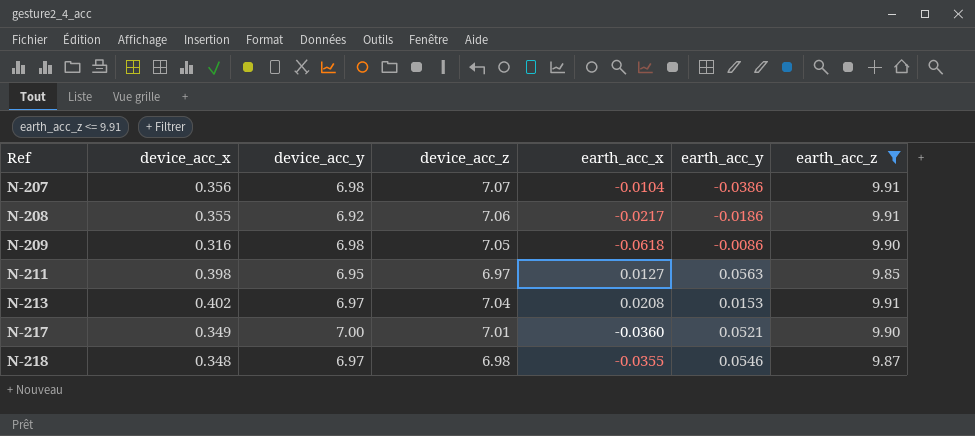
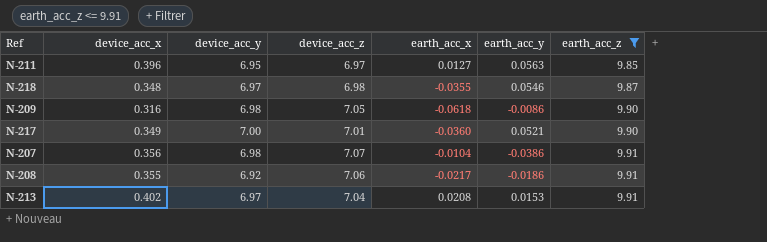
row order: Ref ascending -> earth_acc_z ascending
N-211 | device_acc_x: 0.398 -> 0.396

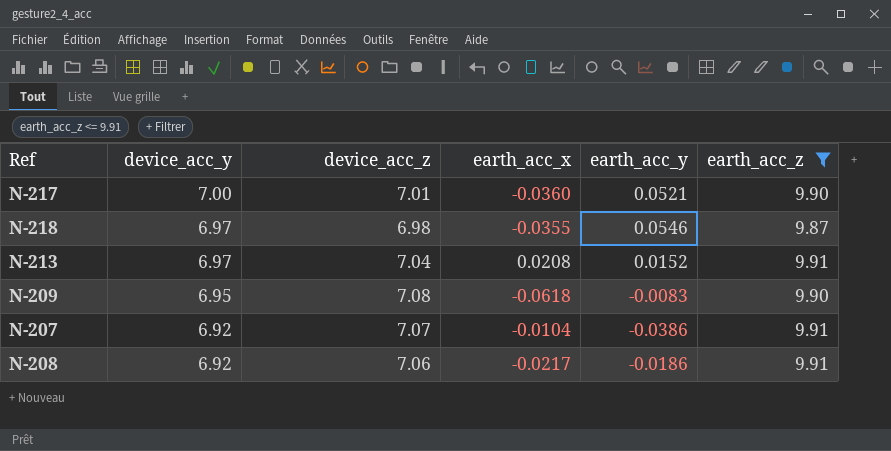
row order: earth_acc_z ascending -> device_acc_y descending
column device_acc_x | position: 2 -> none
row N-211: 0.396 | 6.95 | 6.97 | 0.0127 | 0.0563 | 9.85 -> none
N-213 | earth_acc_y: 0.0153 -> 0.0152
N-209 | device_acc_y: 6.98 -> 6.95
N-209 | device_acc_z: 7.05 -> 7.08
N-209 | earth_acc_y: -0.0086 -> -0.0083
N-207 | device_acc_y: 6.98 -> 6.92

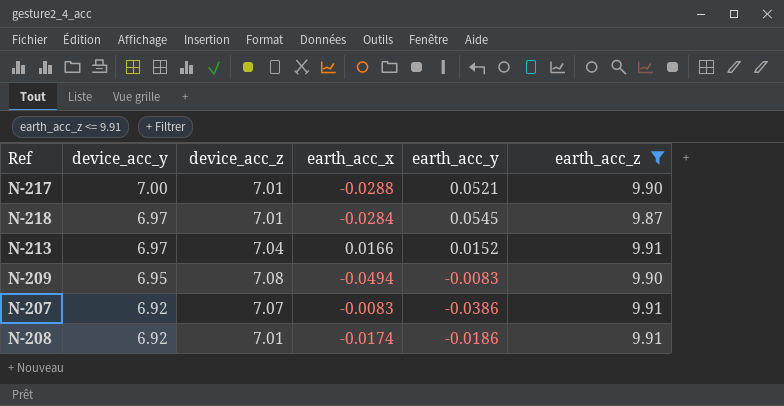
N-217 | earth_acc_x: -0.0360 -> -0.0288
N-218 | device_acc_z: 6.98 -> 7.01
N-218 | earth_acc_x: -0.0355 -> -0.0284
N-218 | earth_acc_y: 0.0546 -> 0.0545
N-213 | earth_acc_x: 0.0208 -> 0.0166
N-209 | earth_acc_x: -0.0618 -> -0.0494
N-207 | earth_acc_x: -0.0104 -> -0.0083
N-208 | device_acc_z: 7.06 -> 7.01
N-208 | earth_acc_x: -0.0217 -> -0.0174

